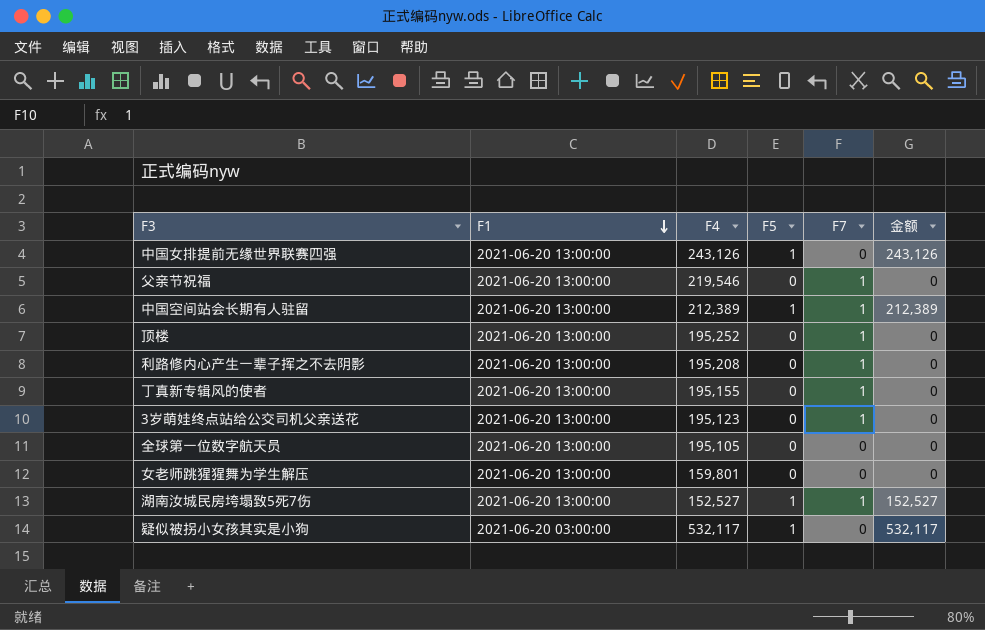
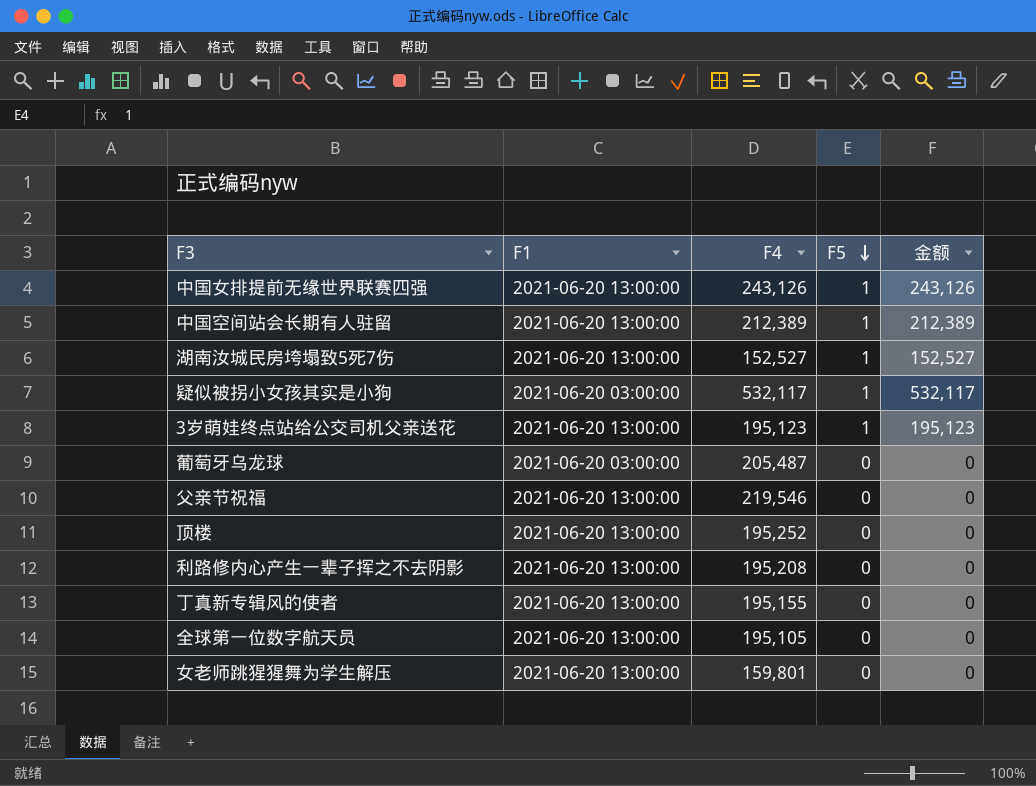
row order: F1 descending -> F5 descending
column F7 | position: 5 -> none
3岁萌娃终点站给公交司机父亲送花 | F5: 0 -> 1
3岁萌娃终点站给公交司机父亲送花 | 金额: 0 -> 195,123
row 葡萄牙乌龙球: none -> 2021-06-20 03:00:00 | 205,487 | 0 | 0

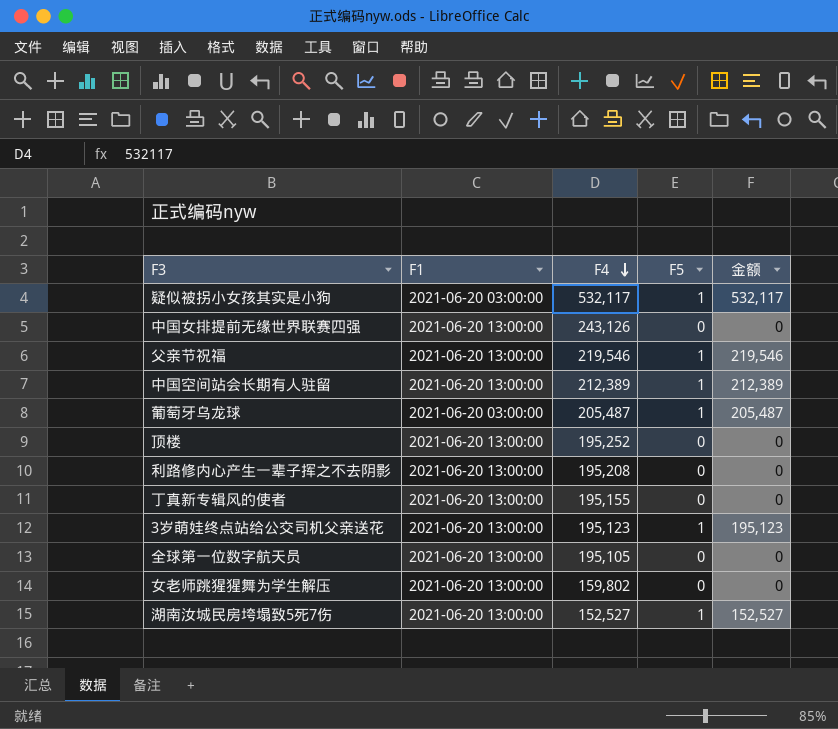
row order: F5 descending -> F4 descending
中国女排提前无缘世界联赛四强 | F5: 1 -> 0
中国女排提前无缘世界联赛四强 | 金额: 243,126 -> 0
父亲节祝福 | F5: 0 -> 1
父亲节祝福 | 金额: 0 -> 219,546
葡萄牙乌龙球 | F5: 0 -> 1
葡萄牙乌龙球 | 金额: 0 -> 205,487
女老师跳猩猩舞为学生解压 | F4: 159,801 -> 159,802

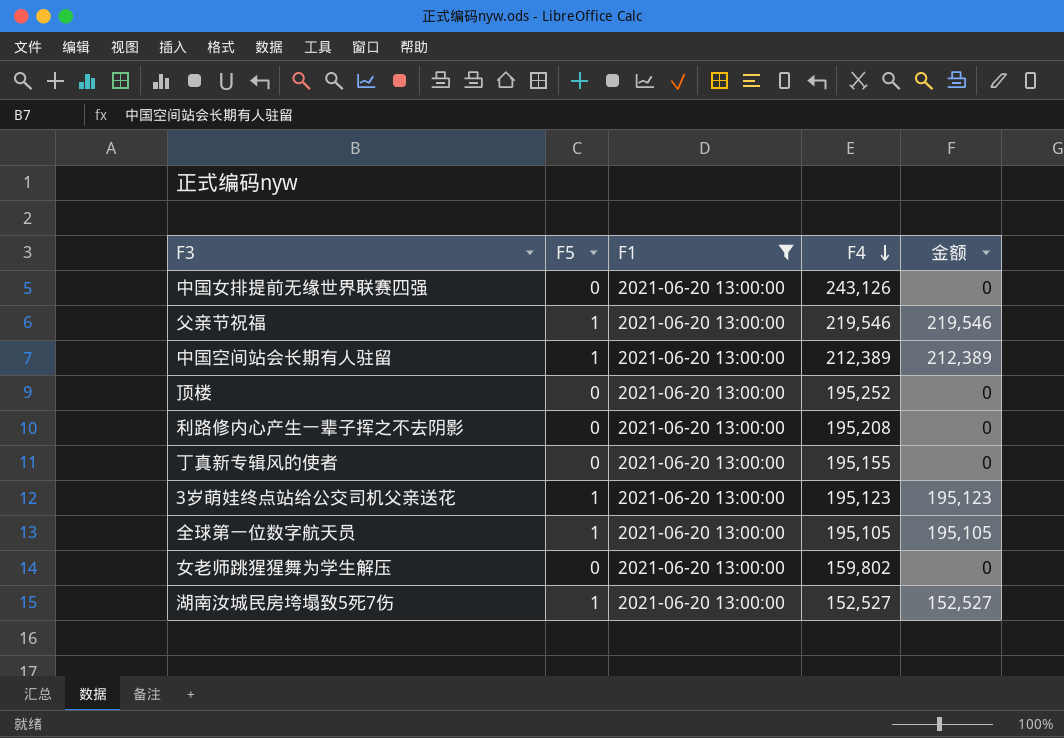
filter: none -> F1 = 2021-06-20 13:00:00
column F5 | position: 4 -> 2
全球第一位数字航天员 | F5: 0 -> 1
全球第一位数字航天员 | 金额: 0 -> 195,105

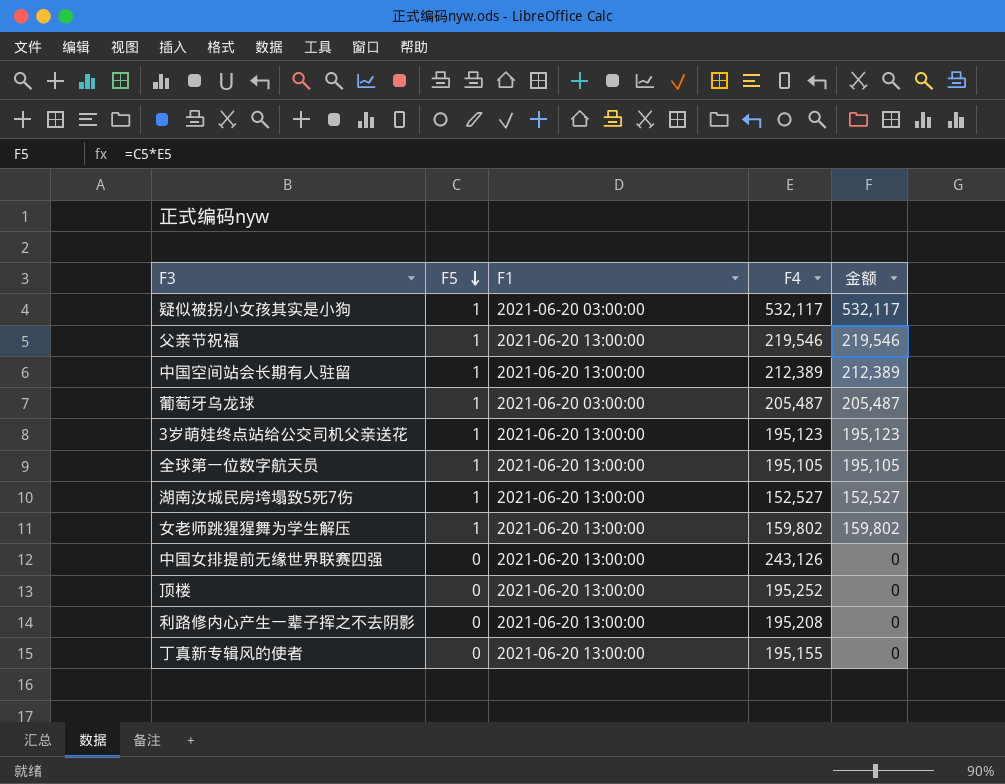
filter: F1 = 2021-06-20 13:00:00 -> none
row order: F4 descending -> F5 descending
女老师跳猩猩舞为学生解压 | F5: 0 -> 1
女老师跳猩猩舞为学生解压 | 金额: 0 -> 159,802

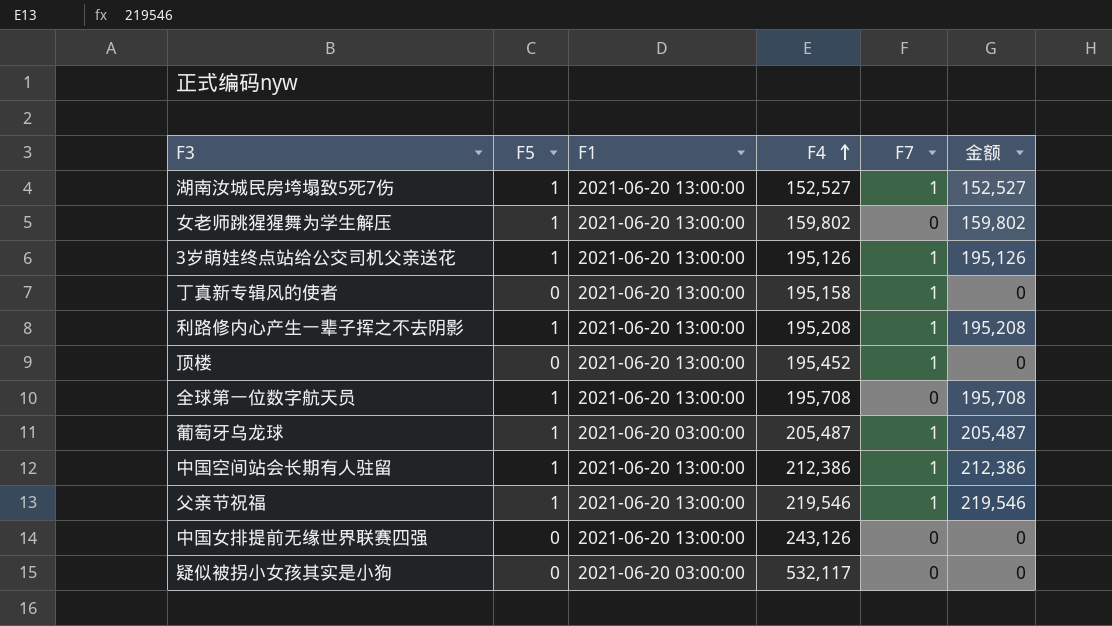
row order: F5 descending -> F4 ascending
column F7 | position: none -> 5
3岁萌娃终点站给公交司机父亲送花 | F4: 195,123 -> 195,126
3岁萌娃终点站给公交司机父亲送花 | 金额: 195,123 -> 195,126
丁真新专辑风的使者 | F4: 195,155 -> 195,158
利路修内心产生一辈子挥之不去阴影 | F5: 0 -> 1
利路修内心产生一辈子挥之不去阴影 | 金额: 0 -> 195,208
顶楼 | F4: 195,252 -> 195,452
全球第一位数字航天员 | F4: 195,105 -> 195,708
全球第一位数字航天员 | 金额: 195,105 -> 195,708
中国空间站会长期有人驻留 | F4: 212,389 -> 212,386
中国空间站会长期有人驻留 | 金额: 212,389 -> 212,386
疑似被拐小女孩其实是小狗 | F5: 1 -> 0
疑似被拐小女孩其实是小狗 | 金额: 532,117 -> 0

